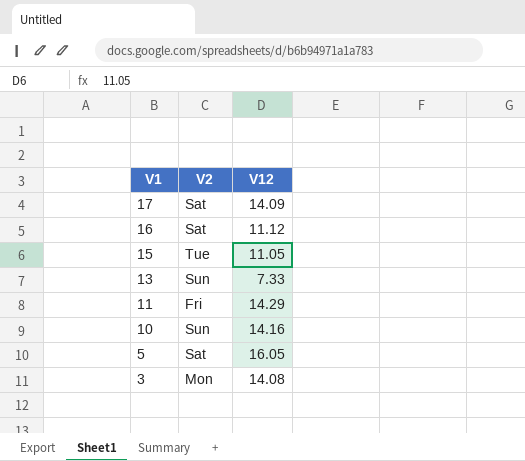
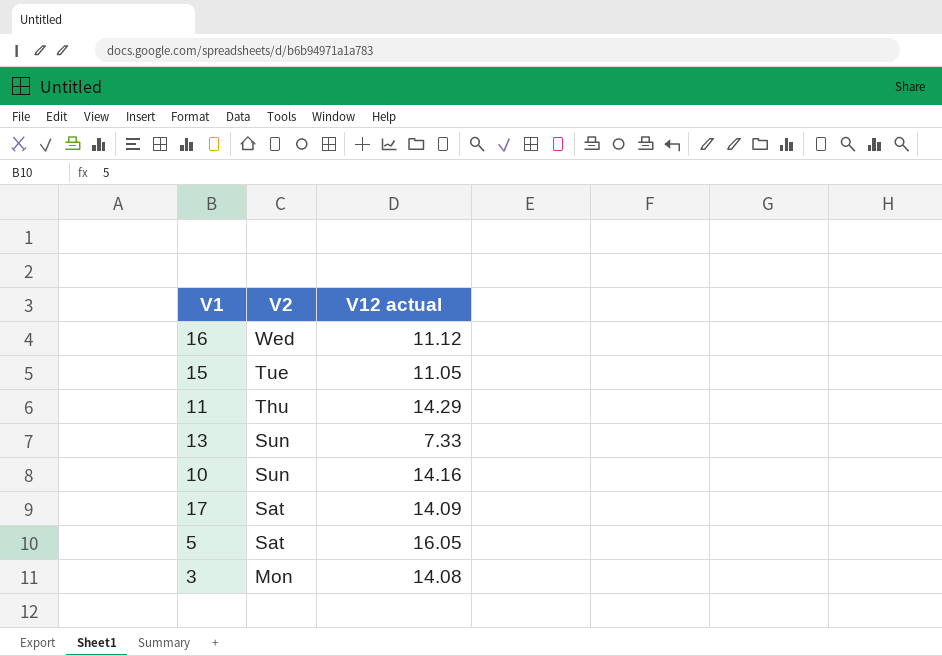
row order: V1 descending -> V2 descending
column name: V12 -> V12 actual
16 | V2: Sat -> Wed
11 | V2: Fri -> Thu

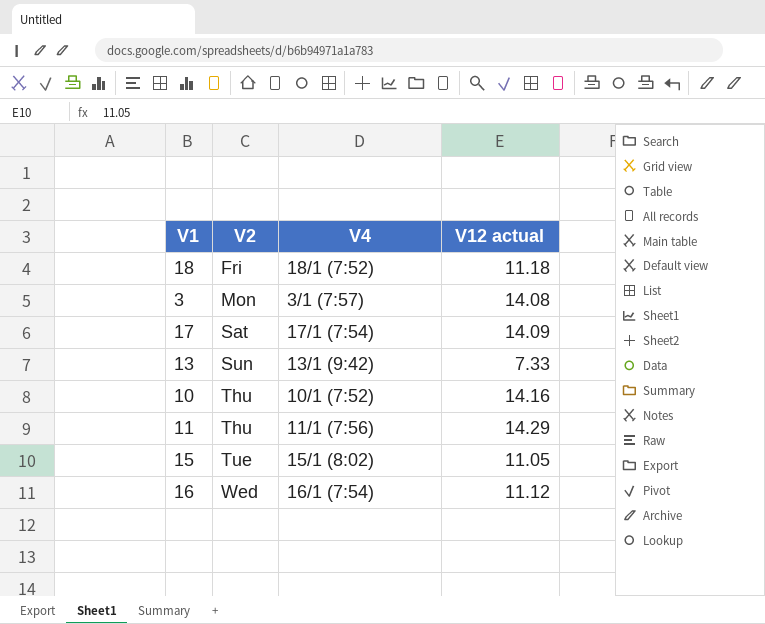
row order: V2 descending -> V2 ascending
column V4 | position: none -> 3
row 5: Sat | 16.05 -> none
row 18: none -> Fri | 18/1 (7:52) | 11.18
10 | V2: Sun -> Thu

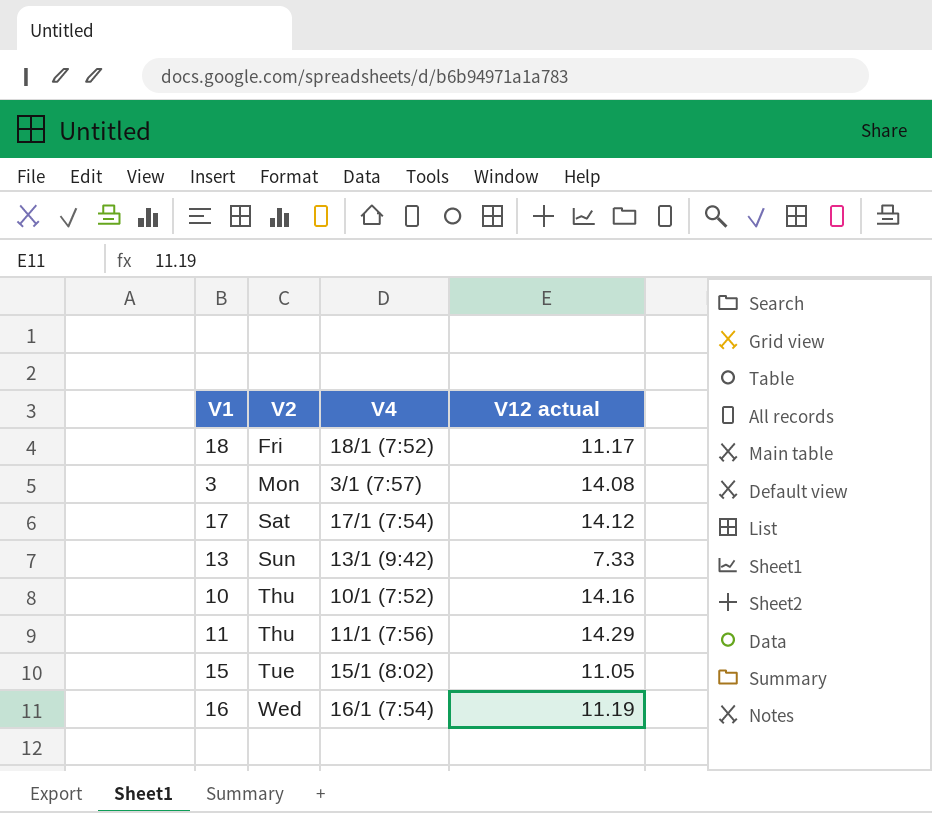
18 | V12 actual: 11.18 -> 11.17
17 | V12 actual: 14.09 -> 14.12
16 | V12 actual: 11.12 -> 11.19

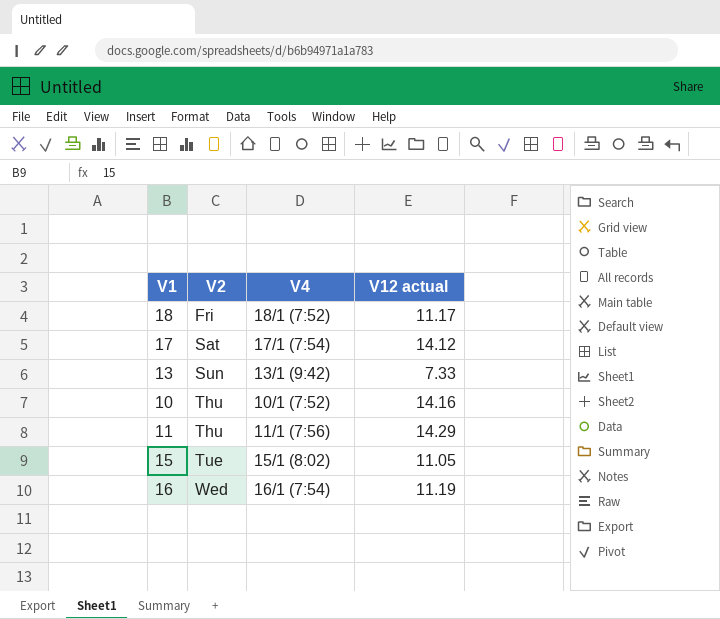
row 3: Mon | 3/1 (7:57) | 14.08 -> none

